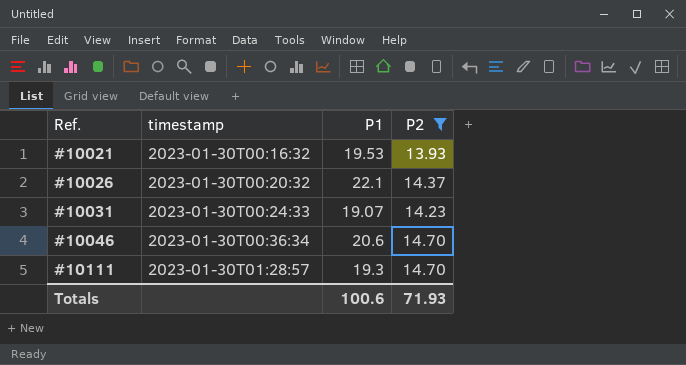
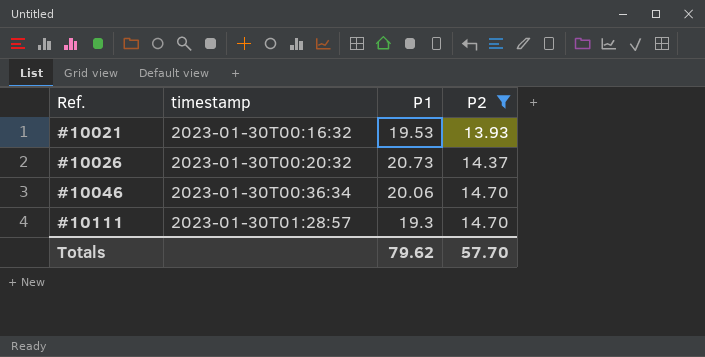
row #10031: 2023-01-30T00:24:33 | 19.07 | 14.23 -> none
#10026 | P1: 22.1 -> 20.73
#10046 | P1: 20.6 -> 20.06
Totals | P1: 100.6 -> 79.62
Totals | P2: 71.93 -> 57.70

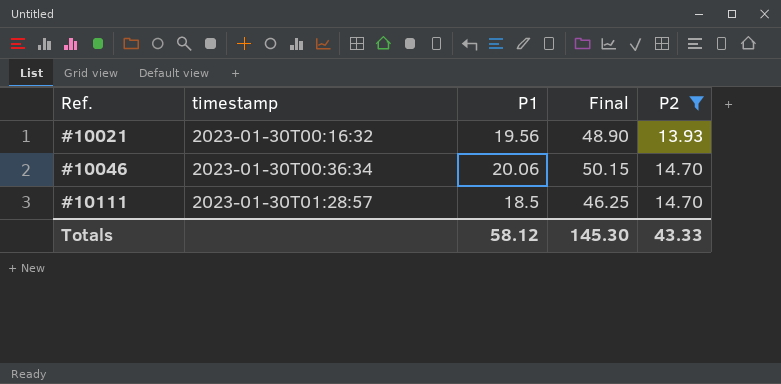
column Final | formula: none -> [P1] * 2.5
row #10026: 2023-01-30T00:20:32 | 20.73 | 14.37 -> none
#10021 | P1: 19.53 -> 19.56
#10111 | P1: 19.3 -> 18.5
Totals | P1: 79.62 -> 58.12
Totals | P2: 57.70 -> 43.33

